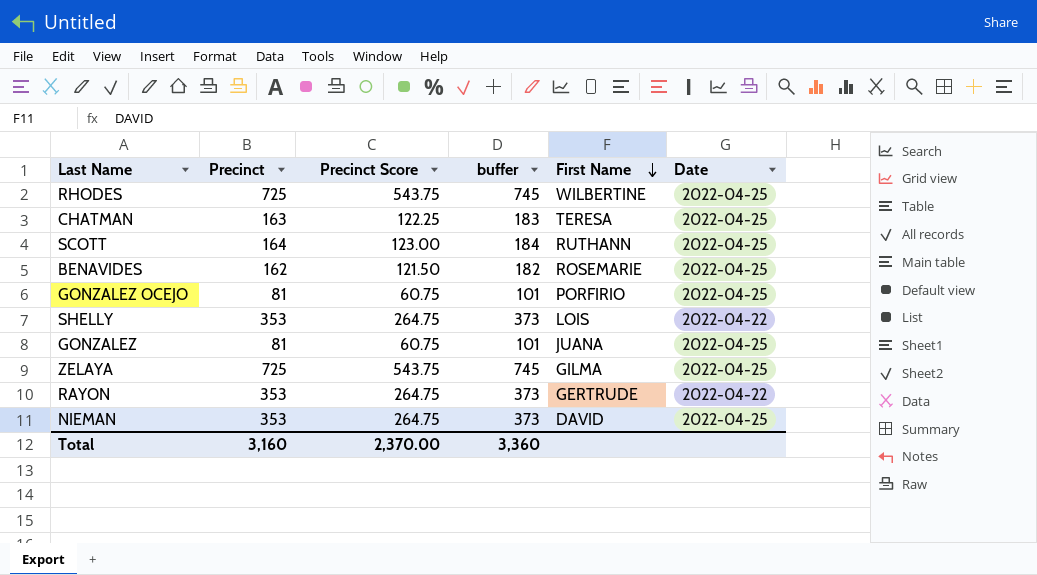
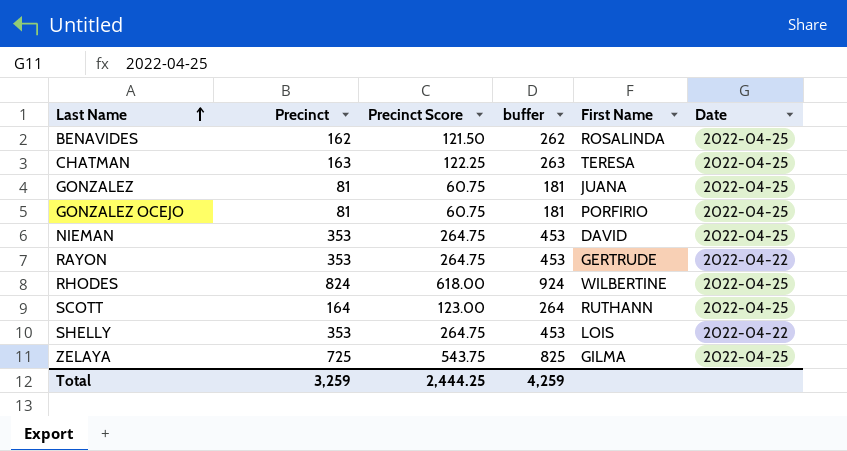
row order: First Name descending -> Last Name ascending
column buffer | formula: [Precinct] + 20 -> [Precinct] + 100
BENAVIDES | First Name: ROSEMARIE -> ROSALINDA
RHODES | Precinct: 725 -> 824
RHODES | Precinct Score: 543.75 -> 618.00
Total | Precinct: 3,160 -> 3,259
Total | Precinct Score: 2,370.00 -> 2,444.25
Total | buffer: 3,360 -> 4,259

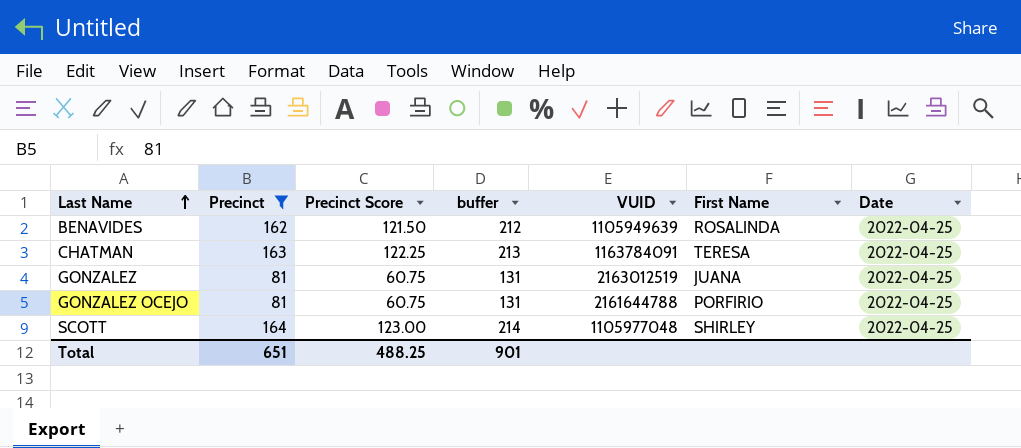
filter: none -> Precinct <= 164
column buffer | formula: [Precinct] + 100 -> [Precinct] + 50
column VUID | position: none -> 5
SCOTT | First Name: RUTHANN -> SHIRLEY
Total | Precinct: 3,259 -> 651
Total | Precinct Score: 2,444.25 -> 488.25
Total | buffer: 4,259 -> 901

